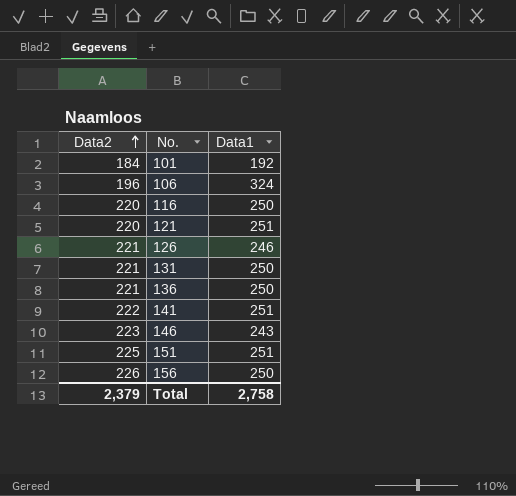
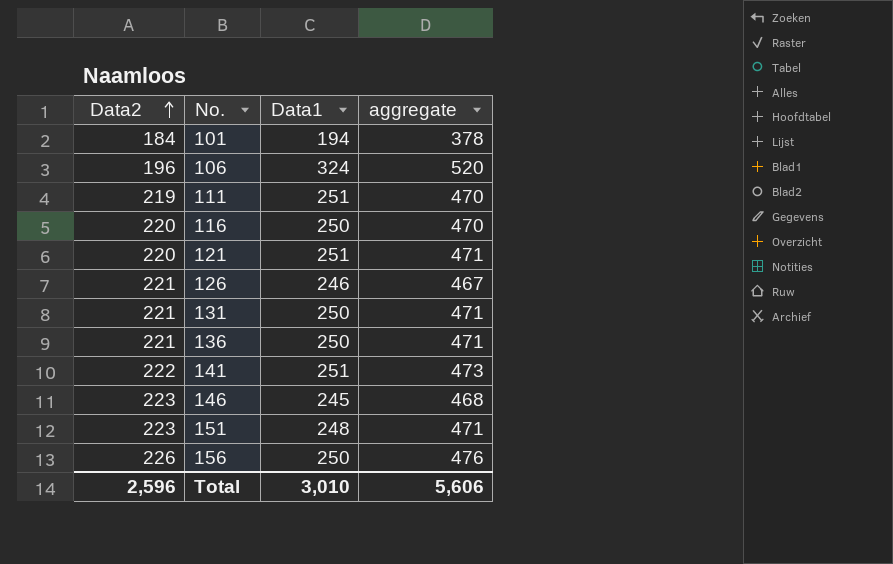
column aggregate | formula: none -> [Data2] + [Data1]
101 | Data1: 192 -> 194
row 111: none -> 219 | 251 | 470
146 | Data1: 243 -> 245
151 | Data2: 225 -> 223
151 | Data1: 251 -> 248
Total | Data2: 2,379 -> 2,596
Total | Data1: 2,758 -> 3,010

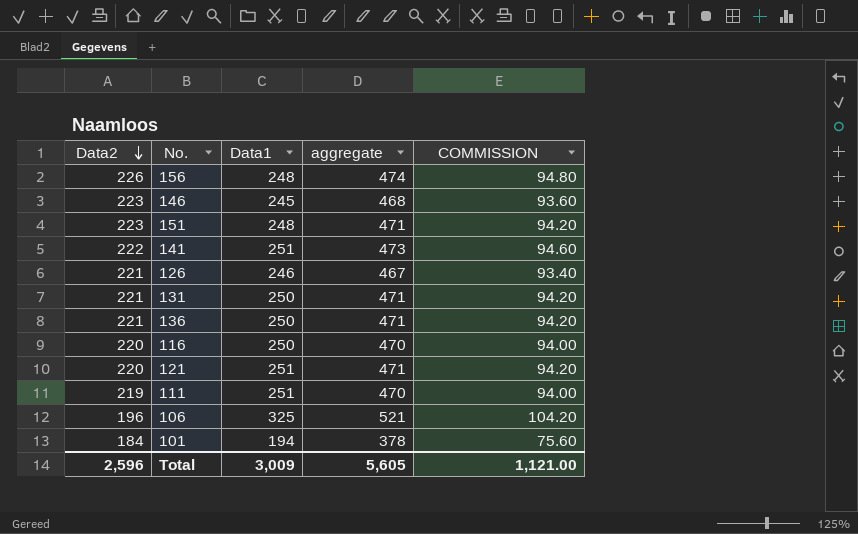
row order: Data2 ascending -> Data2 descending
column COMMISSION | formula: none -> [aggregate] * 0.2
156 | Data1: 250 -> 248
156 | aggregate: 476 -> 474
106 | Data1: 324 -> 325
106 | aggregate: 520 -> 521
Total | Data1: 3,010 -> 3,009
Total | aggregate: 5,606 -> 5,605

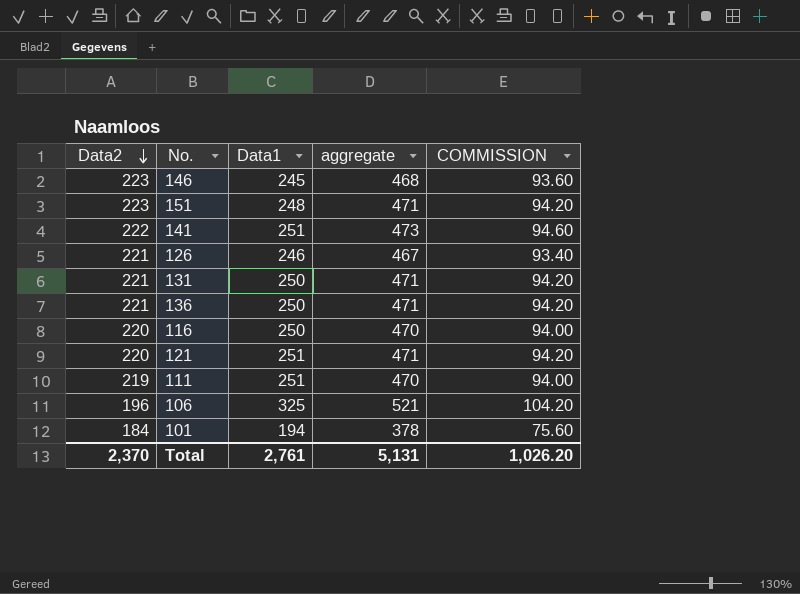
row 156: 226 | 248 | 474 | 94.80 -> none
Total | Data2: 2,596 -> 2,370
Total | Data1: 3,009 -> 2,761
Total | aggregate: 5,605 -> 5,131
Total | COMMISSION: 1,121.00 -> 1,026.20

